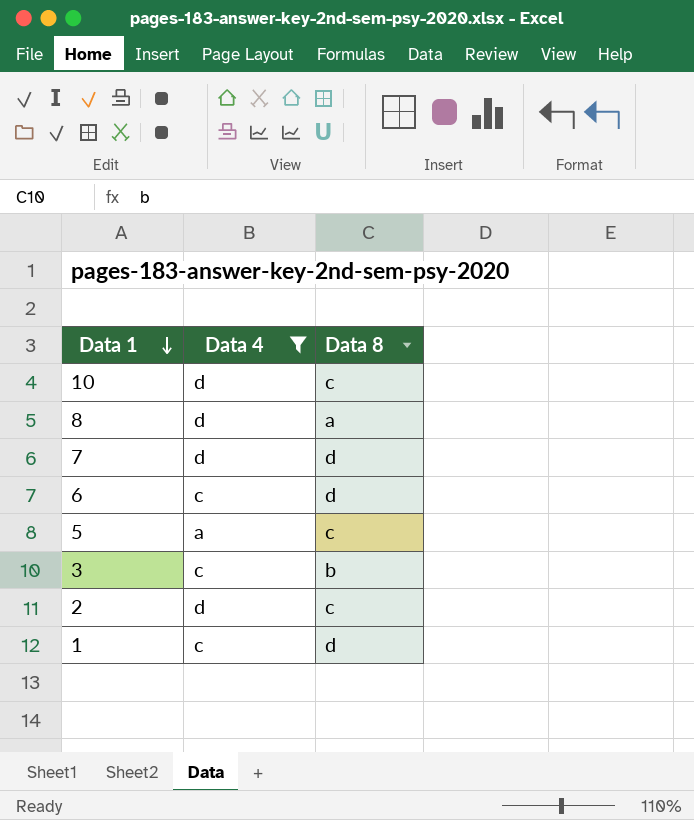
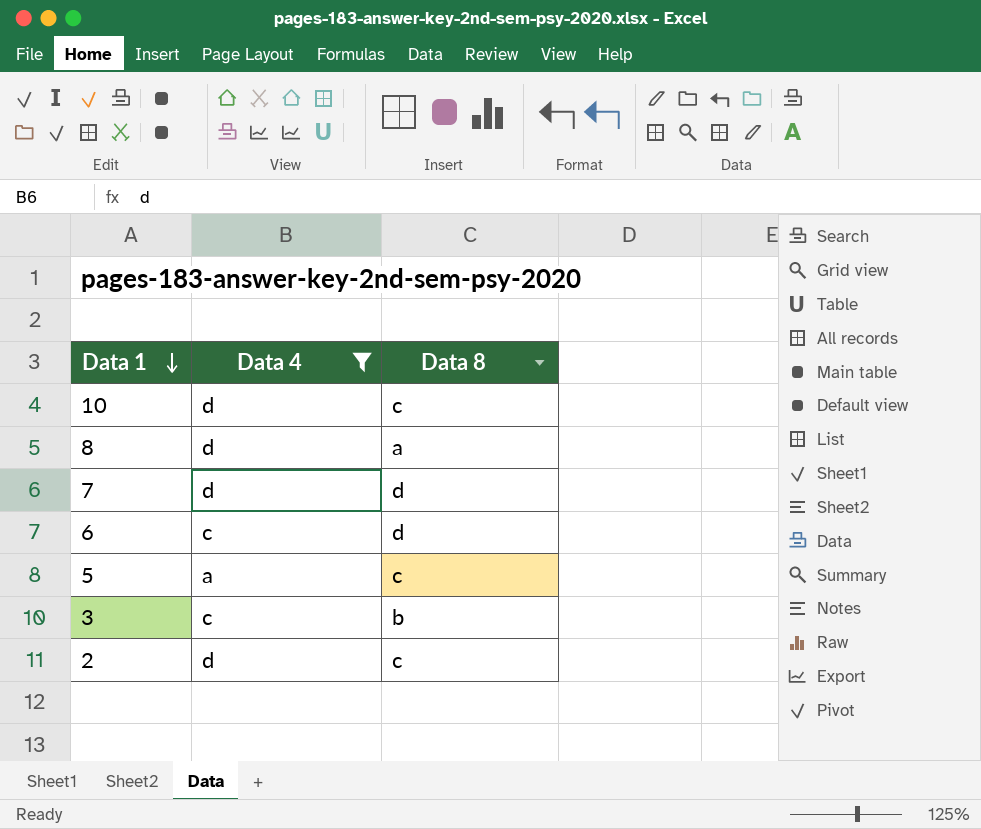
row 1: c | d -> none

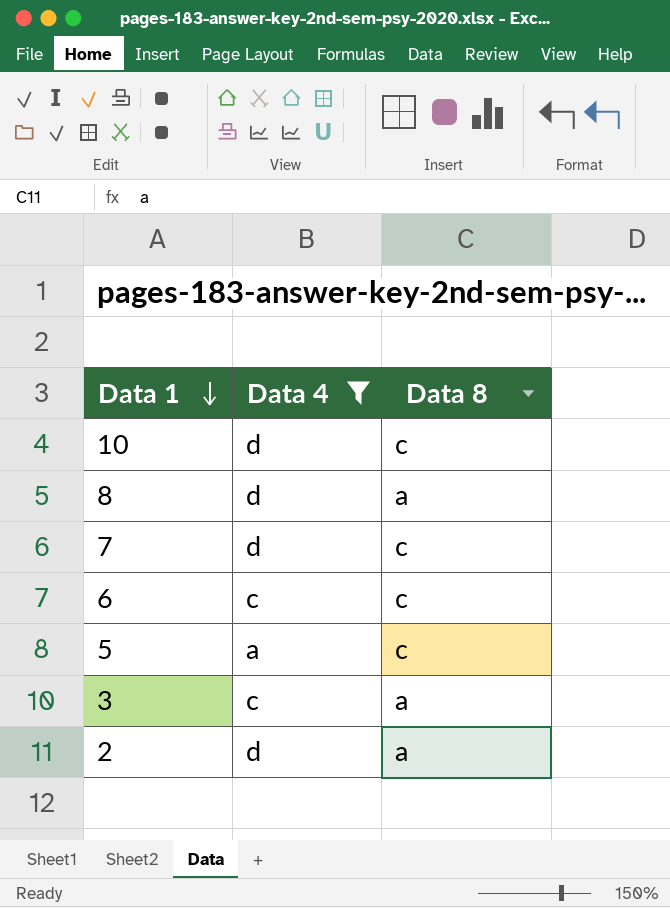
7 | Data 8: d -> c
6 | Data 8: d -> c
3 | Data 8: b -> a
2 | Data 8: c -> a

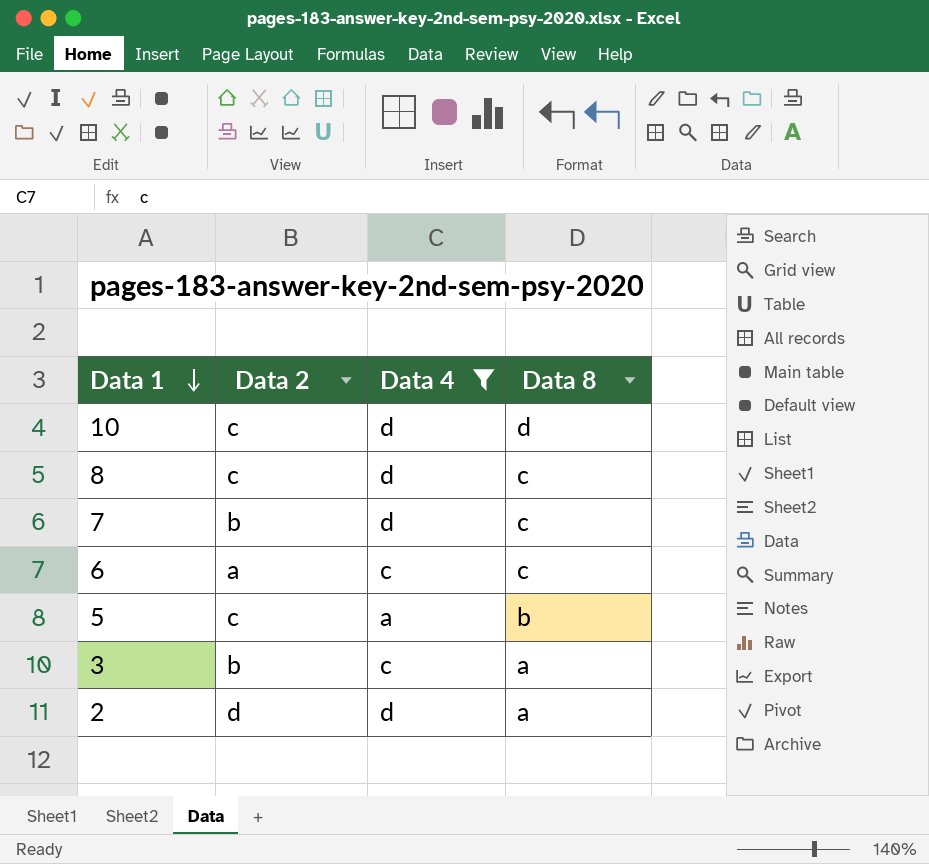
column Data 2 | position: none -> 2
10 | Data 8: c -> d
8 | Data 8: a -> c
5 | Data 8: c -> b

